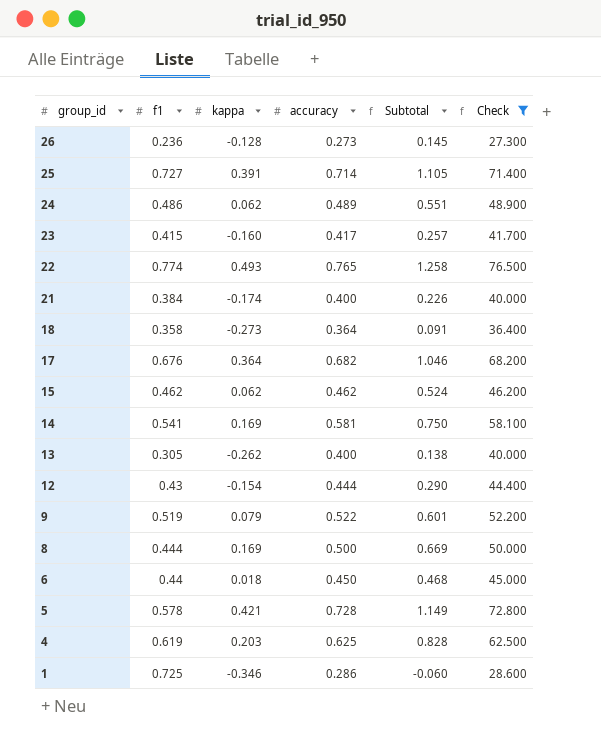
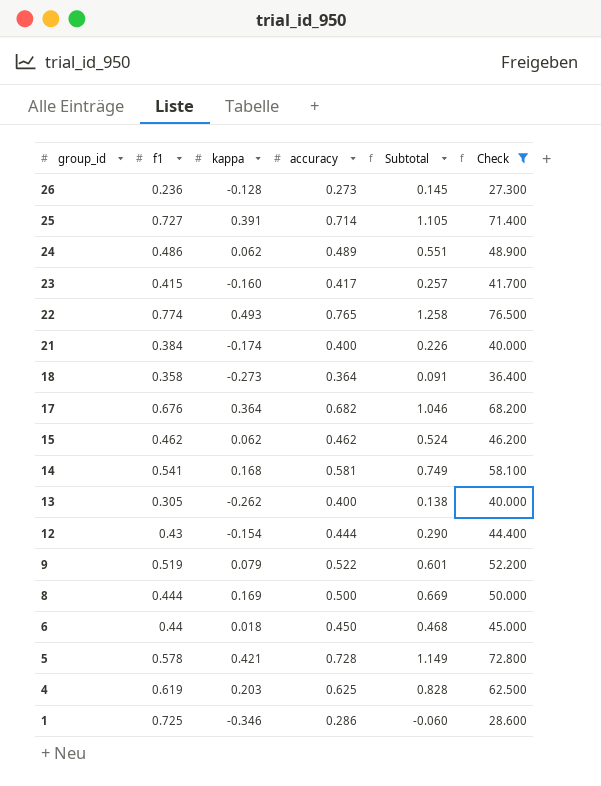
14 | kappa: 0.169 -> 0.168
14 | Subtotal: 0.750 -> 0.749

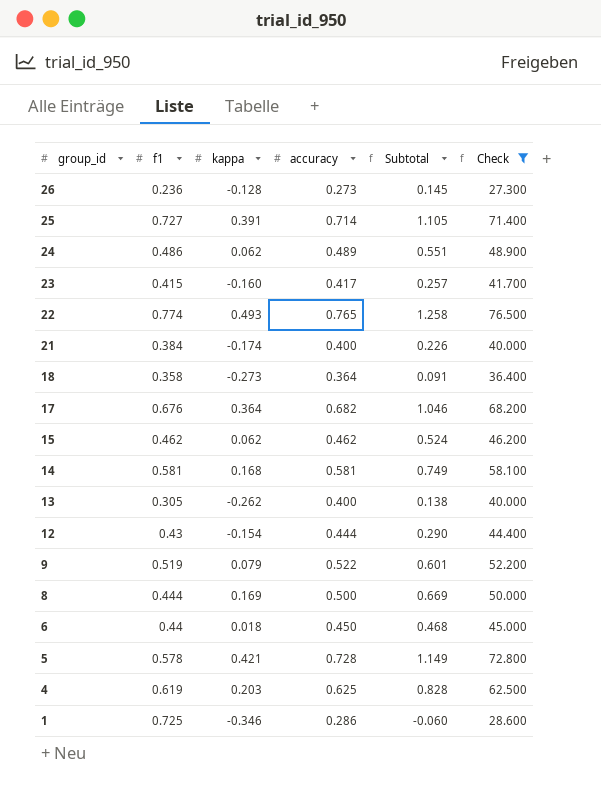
14 | f1: 0.541 -> 0.581

